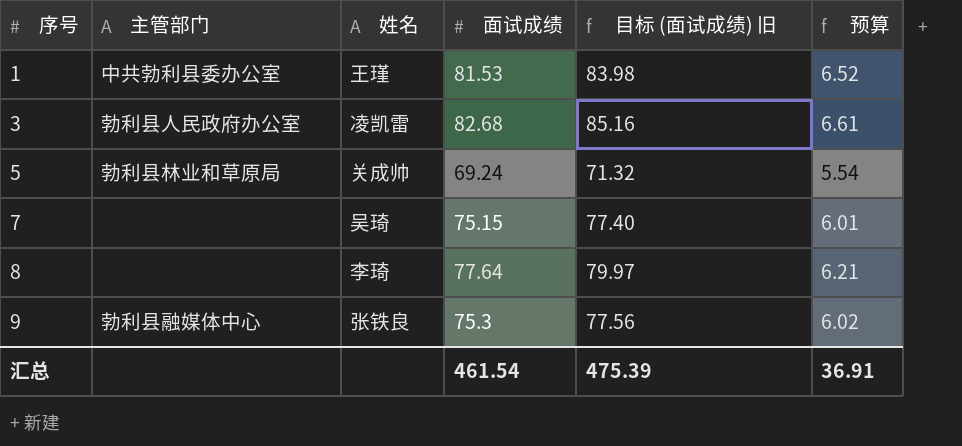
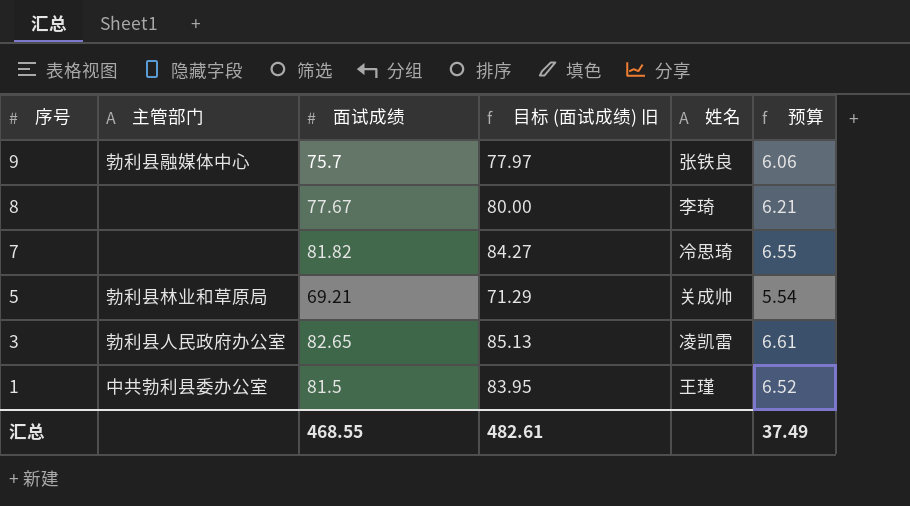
row order: 序号 ascending -> 序号 descending
column 姓名 | position: 3 -> 5
9 | 面试成绩: 75.3 -> 75.7
9 | 目标 (面试成绩) 旧: 77.56 -> 77.97
9 | 预算: 6.02 -> 6.06
8 | 面试成绩: 77.64 -> 77.67
8 | 目标 (面试成绩) 旧: 79.97 -> 80.00
7 | 面试成绩: 75.15 -> 81.82
7 | 目标 (面试成绩) 旧: 77.40 -> 84.27
7 | 姓名: 吴琦 -> 冷思琦
7 | 预算: 6.01 -> 6.55
5 | 面试成绩: 69.24 -> 69.21
5 | 目标 (面试成绩) 旧: 71.32 -> 71.29
3 | 面试成绩: 82.68 -> 82.65
3 | 目标 (面试成绩) 旧: 85.16 -> 85.13
1 | 面试成绩: 81.53 -> 81.5
1 | 目标 (面试成绩) 旧: 83.98 -> 83.95
汇总 | 面试成绩: 461.54 -> 468.55
汇总 | 目标 (面试成绩) 旧: 475.39 -> 482.61
汇总 | 预算: 36.91 -> 37.49

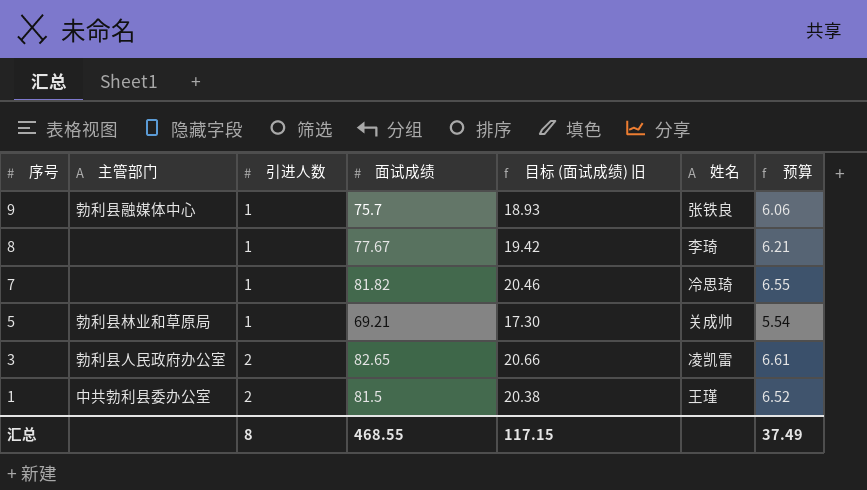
column 引进人数 | position: none -> 3
column 目标 (面试成绩) 旧 | formula: [面试成绩] * 1.03 -> [面试成绩] * 0.25
汇总 | 目标 (面试成绩) 旧: 482.61 -> 117.15

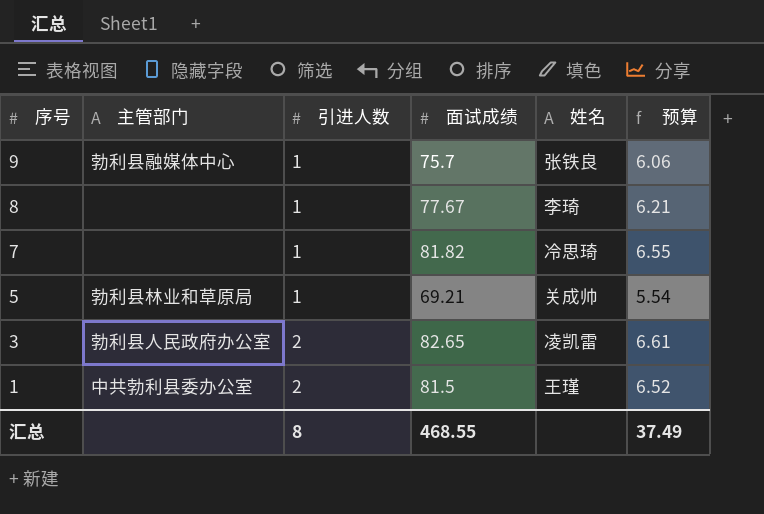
column 目标 (面试成绩) 旧 | formula: [面试成绩] * 0.25 -> none

